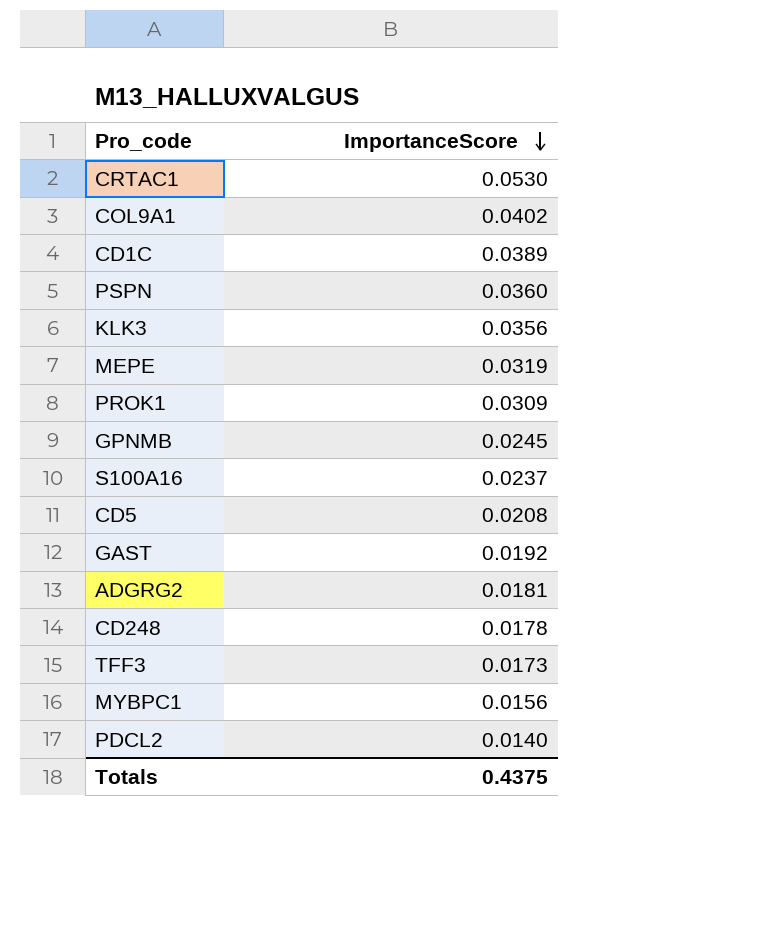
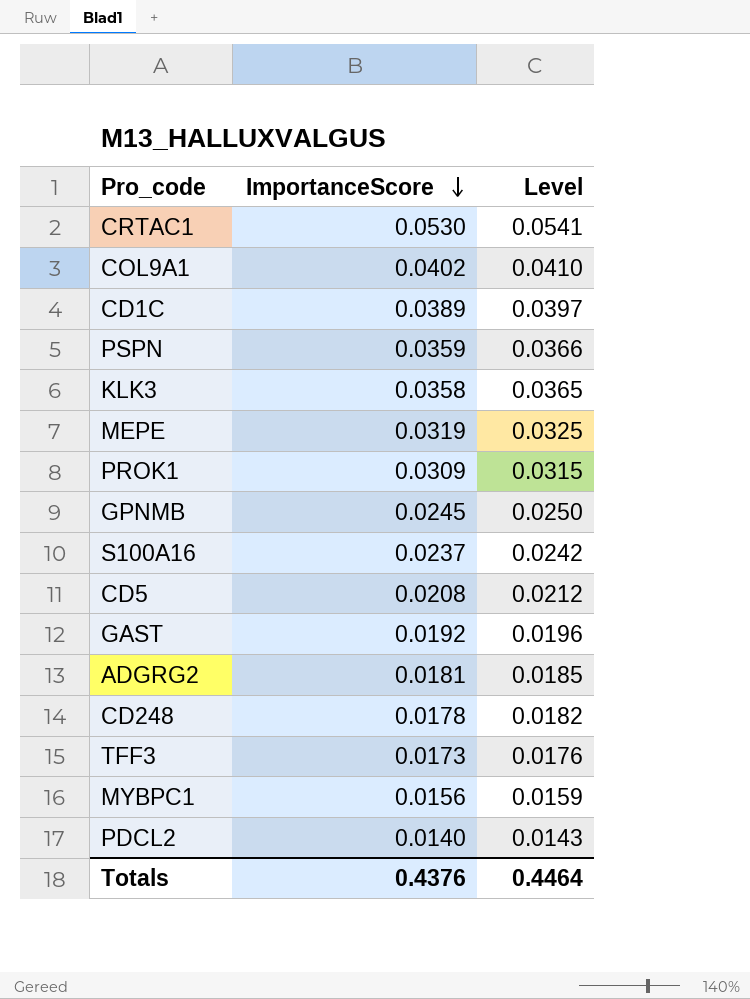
column Level | formula: none -> [ImportanceScore] * 1.02
PSPN | ImportanceScore: 0.0360 -> 0.0359
KLK3 | ImportanceScore: 0.0356 -> 0.0358
Totals | ImportanceScore: 0.4375 -> 0.4376

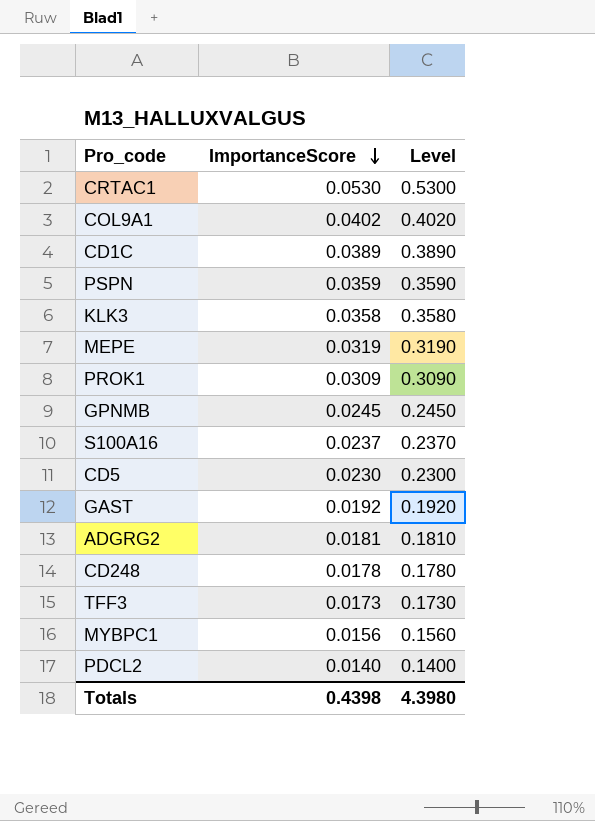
column Level | formula: [ImportanceScore] * 1.02 -> [ImportanceScore] * 10
CD5 | ImportanceScore: 0.0208 -> 0.0230
Totals | ImportanceScore: 0.4376 -> 0.4398
Totals | Level: 0.4464 -> 4.3980

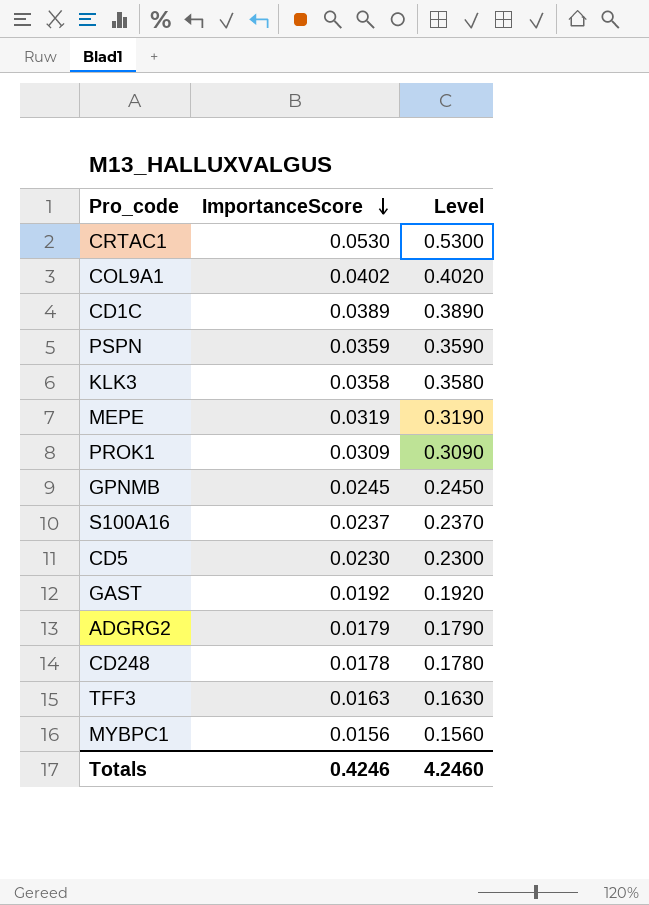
row PDCL2: 0.0140 | 0.1400 -> none
ADGRG2 | ImportanceScore: 0.0181 -> 0.0179
ADGRG2 | Level: 0.1810 -> 0.1790
TFF3 | ImportanceScore: 0.0173 -> 0.0163
TFF3 | Level: 0.1730 -> 0.1630
Totals | ImportanceScore: 0.4398 -> 0.4246
Totals | Level: 4.3980 -> 4.2460

